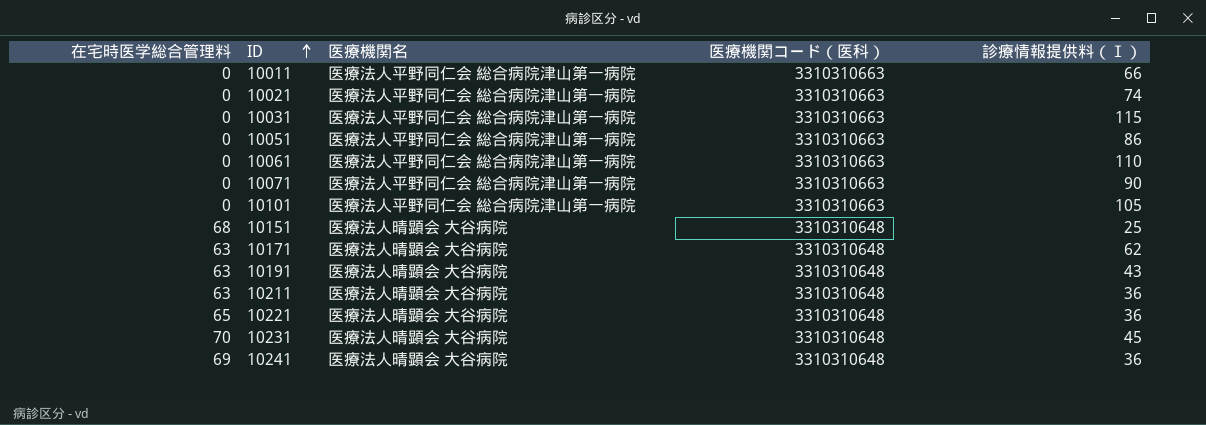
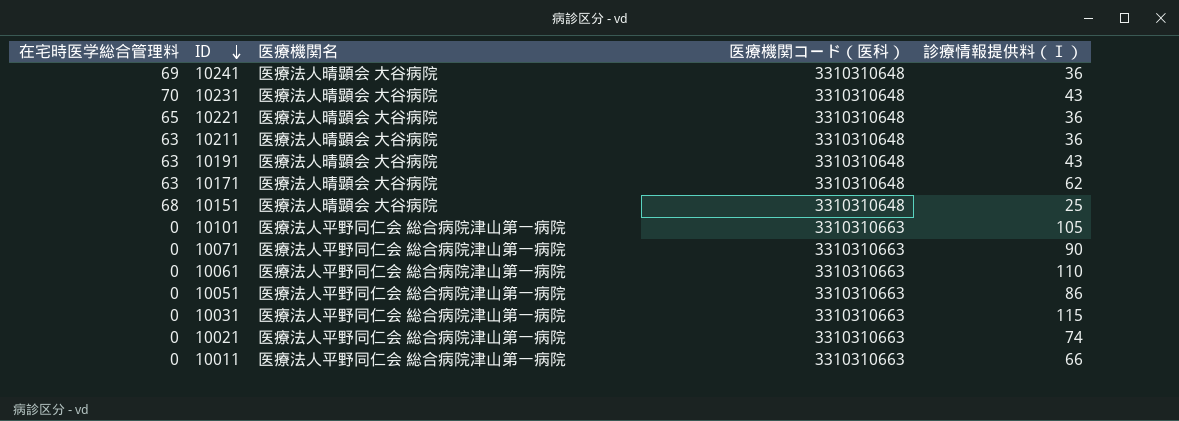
row order: ID ascending -> ID descending
10231 | 診療情報提供料（Ⅰ）: 45 -> 43

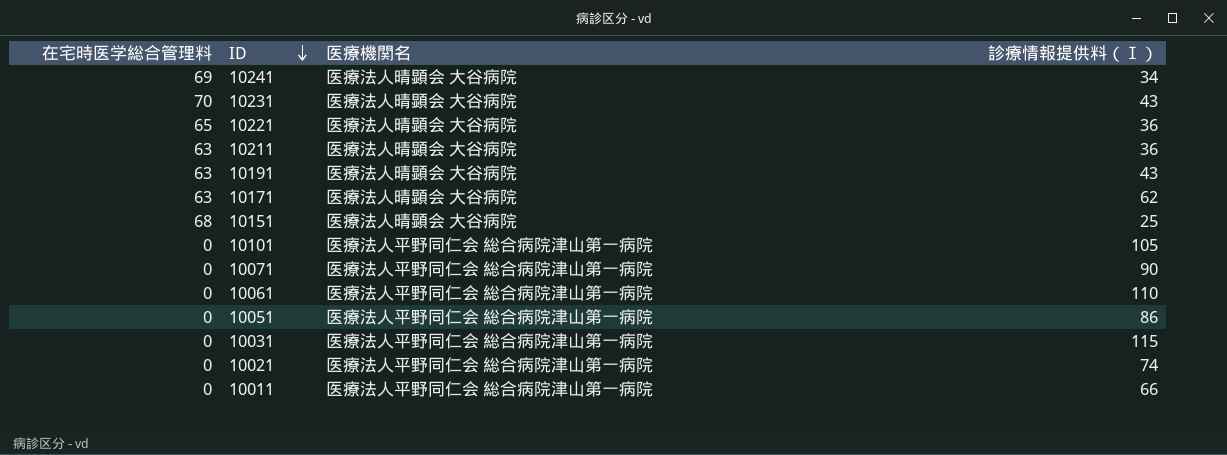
column 医療機関コード（医科） | position: 4 -> none
10241 | 診療情報提供料（Ⅰ）: 36 -> 34

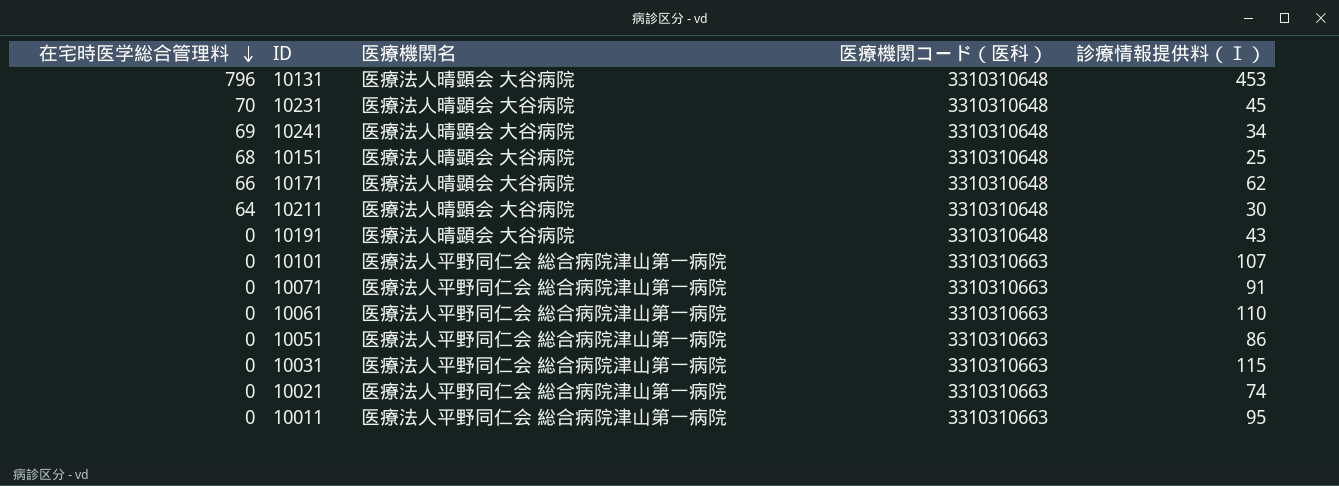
row order: ID descending -> 在宅時医学総合管理料 descending
column 医療機関コード（医科） | position: none -> 4
row 10221: 65 | 医療法人晴顕会 大谷病院 | 36 -> none
row 10131: none -> 796 | 医療法人晴顕会 大谷病院 | 3310310648 | 453
10231 | 診療情報提供料（Ⅰ）: 43 -> 45
10171 | 在宅時医学総合管理料: 63 -> 66
10211 | 在宅時医学総合管理料: 63 -> 64
10211 | 診療情報提供料（Ⅰ）: 36 -> 30
10191 | 在宅時医学総合管理料: 63 -> 0
10101 | 診療情報提供料（Ⅰ）: 105 -> 107
10071 | 診療情報提供料（Ⅰ）: 90 -> 91
10011 | 診療情報提供料（Ⅰ）: 66 -> 95

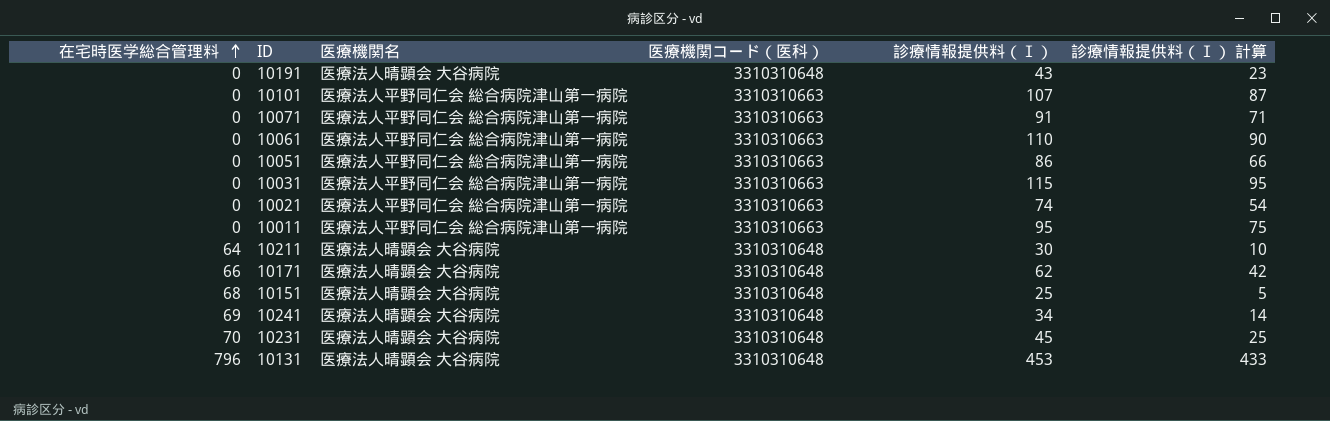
row order: 在宅時医学総合管理料 descending -> 在宅時医学総合管理料 ascending
column 診療情報提供料（Ⅰ） 計算 | formula: none -> [診療情報提供料（Ⅰ）] - 20

